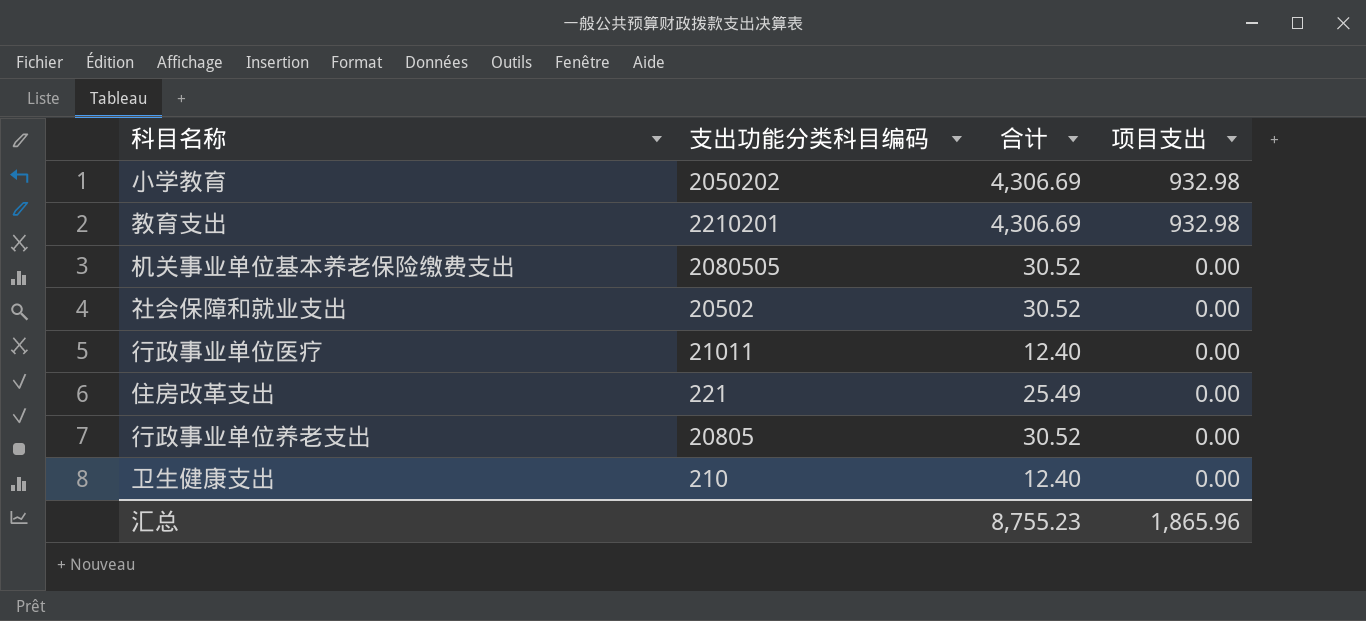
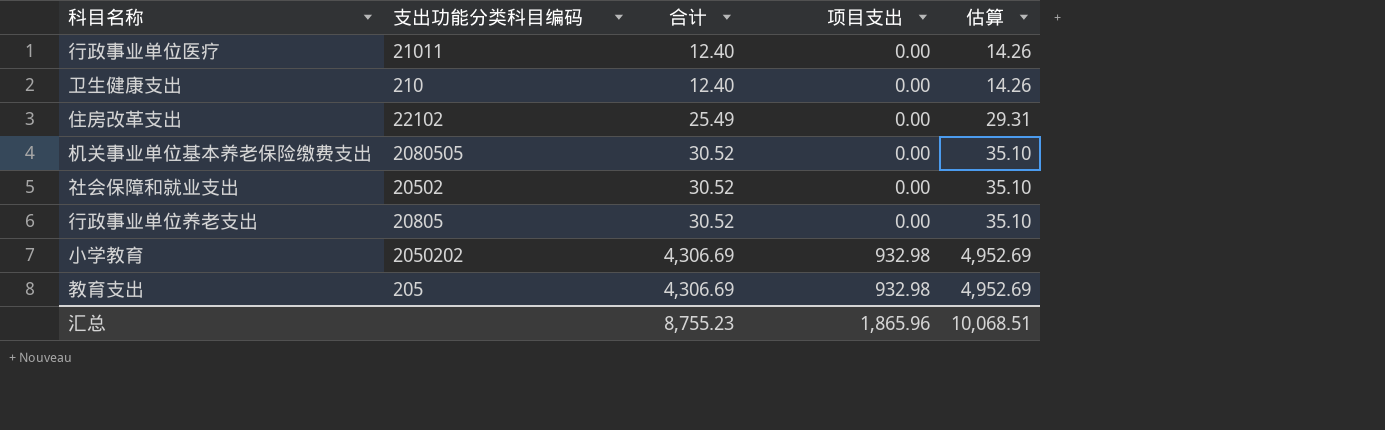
row order: 项目支出 descending -> 合计 ascending
column 估算 | formula: none -> [合计] * 1.15
住房改革支出 | 支出功能分类科目编码: 221 -> 22102
教育支出 | 支出功能分类科目编码: 2210201 -> 205

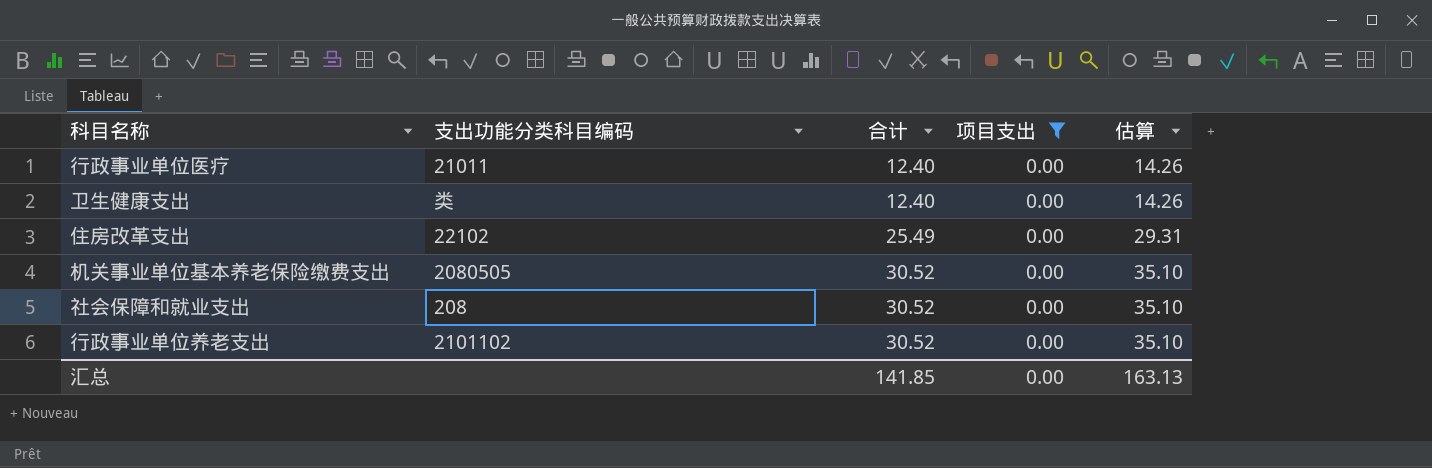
filter: none -> 项目支出 = 0.00
卫生健康支出 | 支出功能分类科目编码: 210 -> 类
社会保障和就业支出 | 支出功能分类科目编码: 20502 -> 208
行政事业单位养老支出 | 支出功能分类科目编码: 20805 -> 2101102
汇总 | 合计: 8,755.23 -> 141.85
汇总 | 项目支出: 1,865.96 -> 0.00
汇总 | 估算: 10,068.51 -> 163.13

